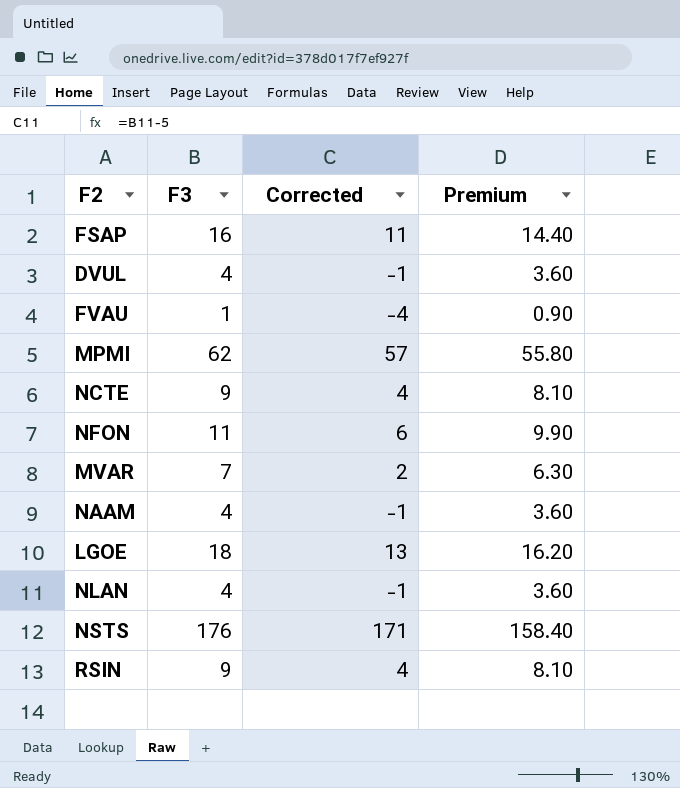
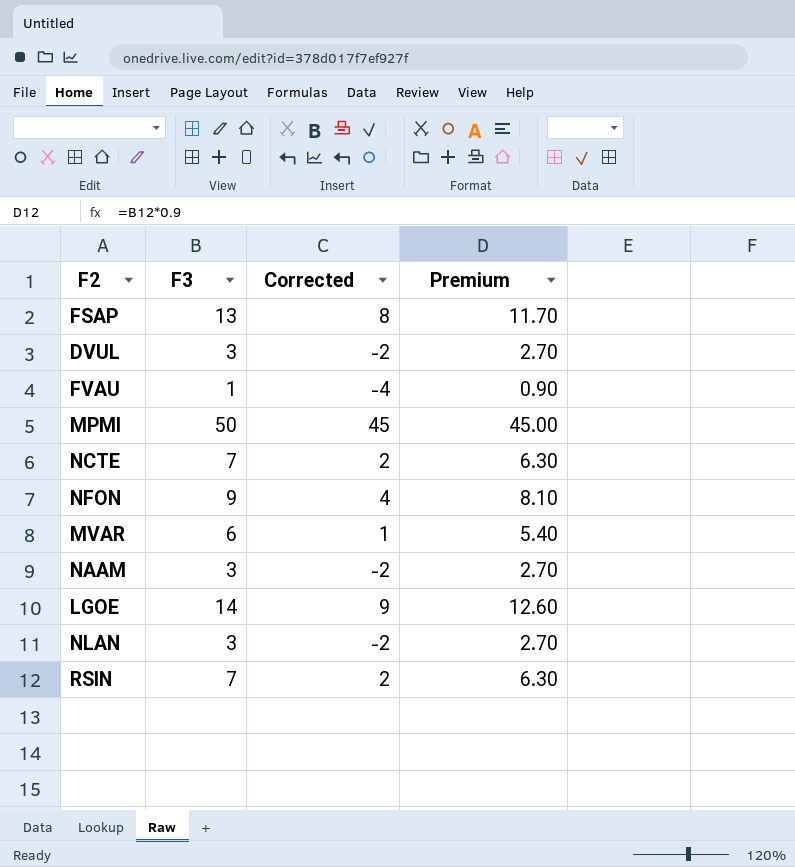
row NSTS: 176 | 171 | 158.40 -> none
FSAP | F3: 16 -> 13
FSAP | Corrected: 11 -> 8
FSAP | Premium: 14.40 -> 11.70
DVUL | F3: 4 -> 3
DVUL | Corrected: -1 -> -2
DVUL | Premium: 3.60 -> 2.70
MPMI | F3: 62 -> 50
MPMI | Corrected: 57 -> 45
MPMI | Premium: 55.80 -> 45.00
NCTE | F3: 9 -> 7
NCTE | Corrected: 4 -> 2
NCTE | Premium: 8.10 -> 6.30
NFON | F3: 11 -> 9
NFON | Corrected: 6 -> 4
NFON | Premium: 9.90 -> 8.10
MVAR | F3: 7 -> 6
MVAR | Corrected: 2 -> 1
MVAR | Premium: 6.30 -> 5.40
NAAM | F3: 4 -> 3
NAAM | Corrected: -1 -> -2
NAAM | Premium: 3.60 -> 2.70
LGOE | F3: 18 -> 14
LGOE | Corrected: 13 -> 9
LGOE | Premium: 16.20 -> 12.60
NLAN | F3: 4 -> 3
NLAN | Corrected: -1 -> -2
NLAN | Premium: 3.60 -> 2.70
RSIN | F3: 9 -> 7
RSIN | Corrected: 4 -> 2
RSIN | Premium: 8.10 -> 6.30

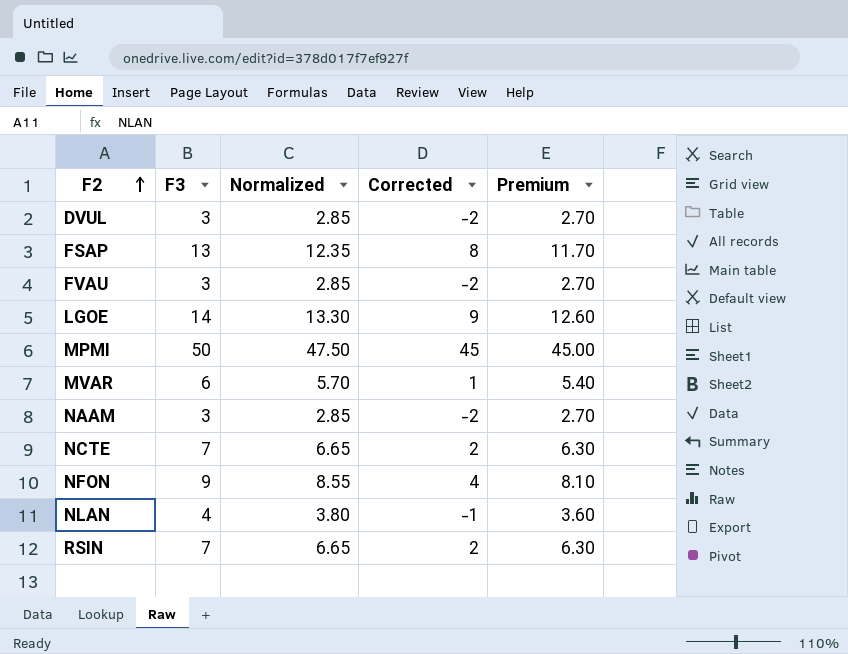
row order: none -> F2 ascending
column Normalized | formula: none -> [F3] * 0.95
FVAU | F3: 1 -> 3
FVAU | Corrected: -4 -> -2
FVAU | Premium: 0.90 -> 2.70
NLAN | F3: 3 -> 4
NLAN | Corrected: -2 -> -1
NLAN | Premium: 2.70 -> 3.60

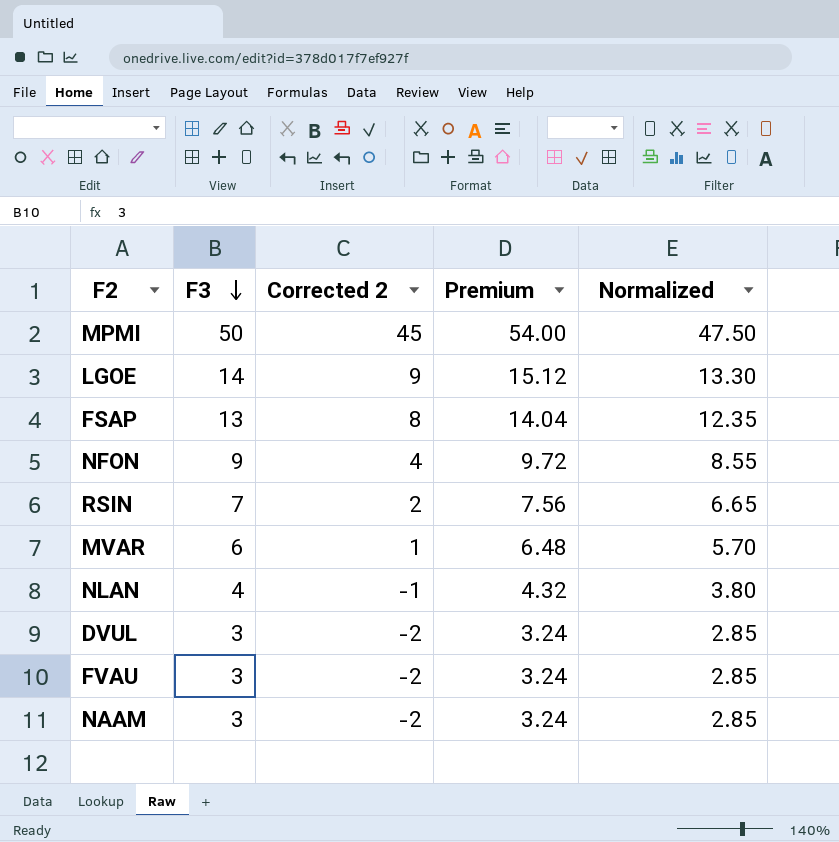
row order: F2 ascending -> F3 descending
column name: Corrected -> Corrected 2
column Premium | formula: [F3] * 0.9 -> [F3] * 1.08
column Normalized | position: 3 -> 5
row NCTE: 7 | 6.65 | 2 | 6.30 -> none

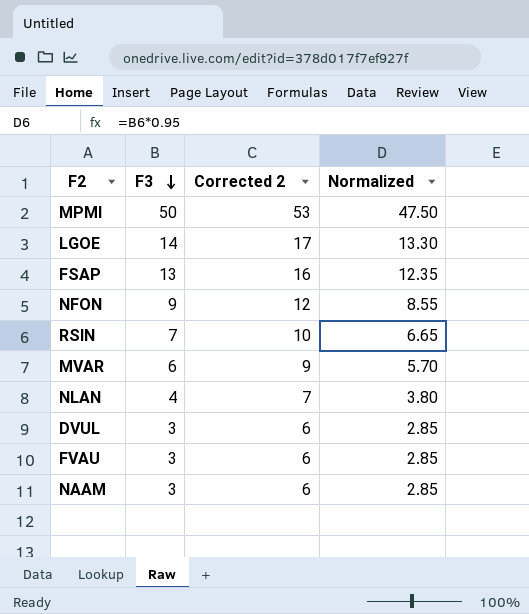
column Premium | formula: [F3] * 1.08 -> none
column Corrected 2 | formula: [F3] - 5 -> [F3] + 3

